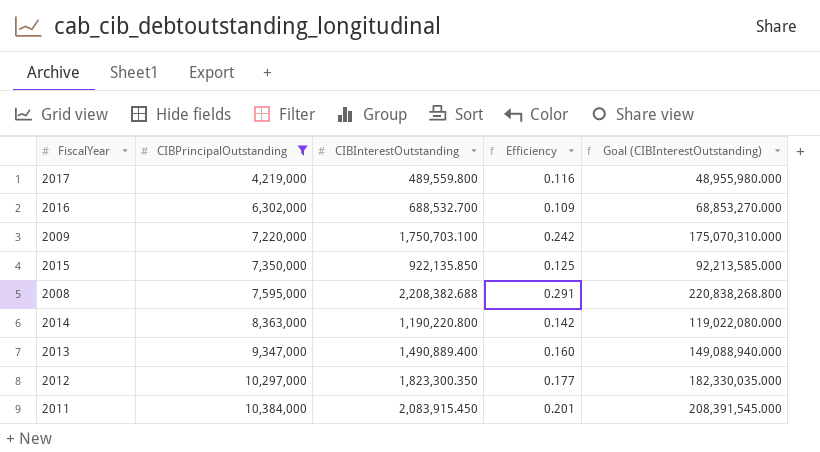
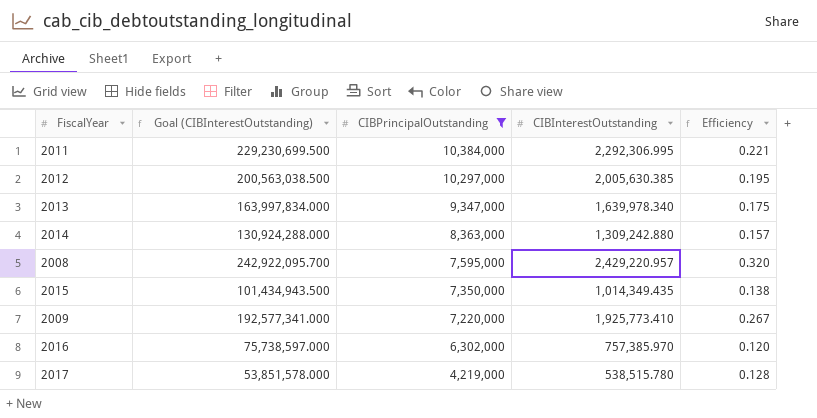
row order: CIBPrincipalOutstanding ascending -> CIBPrincipalOutstanding descending
column Goal (CIBInterestOutstanding) | position: 5 -> 2
2011 | Goal (CIBInterestOutstanding): 208,391,545.000 -> 229,230,699.500
2011 | CIBInterestOutstanding: 2,083,915.450 -> 2,292,306.995
2011 | Efficiency: 0.201 -> 0.221
2012 | Goal (CIBInterestOutstanding): 182,330,035.000 -> 200,563,038.500
2012 | CIBInterestOutstanding: 1,823,300.350 -> 2,005,630.385
2012 | Efficiency: 0.177 -> 0.195
2013 | Goal (CIBInterestOutstanding): 149,088,940.000 -> 163,997,834.000
2013 | CIBInterestOutstanding: 1,490,889.400 -> 1,639,978.340
2013 | Efficiency: 0.160 -> 0.175
2014 | Goal (CIBInterestOutstanding): 119,022,080.000 -> 130,924,288.000
2014 | CIBInterestOutstanding: 1,190,220.800 -> 1,309,242.880
2014 | Efficiency: 0.142 -> 0.157
2008 | Goal (CIBInterestOutstanding): 220,838,268.800 -> 242,922,095.700
2008 | CIBInterestOutstanding: 2,208,382.688 -> 2,429,220.957
2008 | Efficiency: 0.291 -> 0.320
2015 | Goal (CIBInterestOutstanding): 92,213,585.000 -> 101,434,943.500
2015 | CIBInterestOutstanding: 922,135.850 -> 1,014,349.435
2015 | Efficiency: 0.125 -> 0.138
2009 | Goal (CIBInterestOutstanding): 175,070,310.000 -> 192,577,341.000
2009 | CIBInterestOutstanding: 1,750,703.100 -> 1,925,773.410
2009 | Efficiency: 0.242 -> 0.267
2016 | Goal (CIBInterestOutstanding): 68,853,270.000 -> 75,738,597.000
2016 | CIBInterestOutstanding: 688,532.700 -> 757,385.970
2016 | Efficiency: 0.109 -> 0.120
2017 | Goal (CIBInterestOutstanding): 48,955,980.000 -> 53,851,578.000
2017 | CIBInterestOutstanding: 489,559.800 -> 538,515.780
2017 | Efficiency: 0.116 -> 0.128

